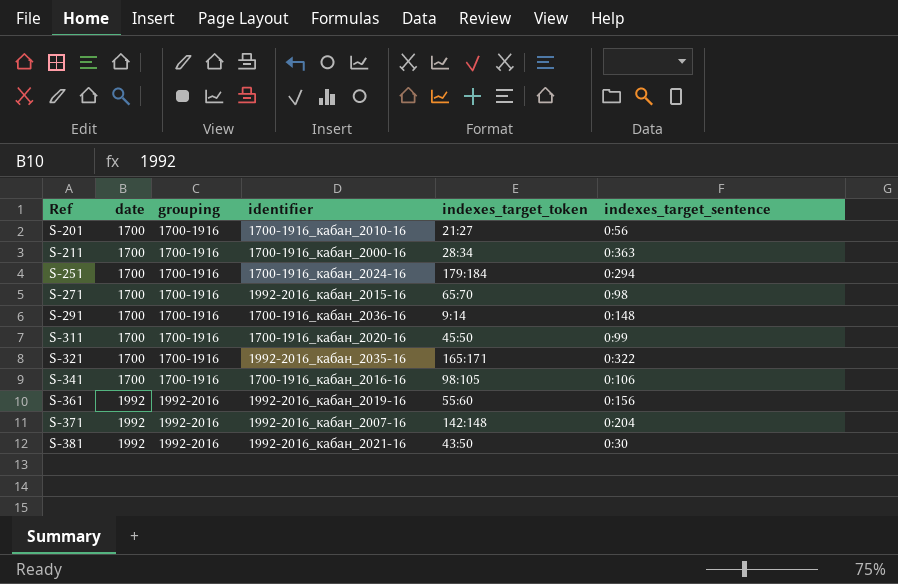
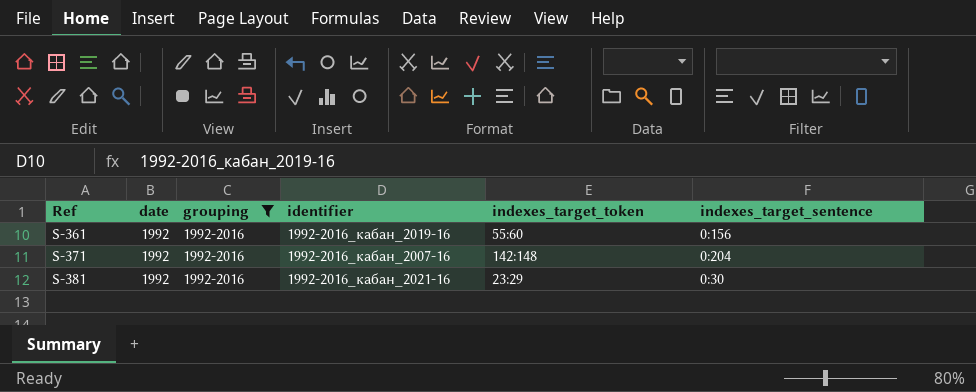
filter: none -> grouping = 1992-2016
S-381 | indexes_target_token: 43:50 -> 23:29

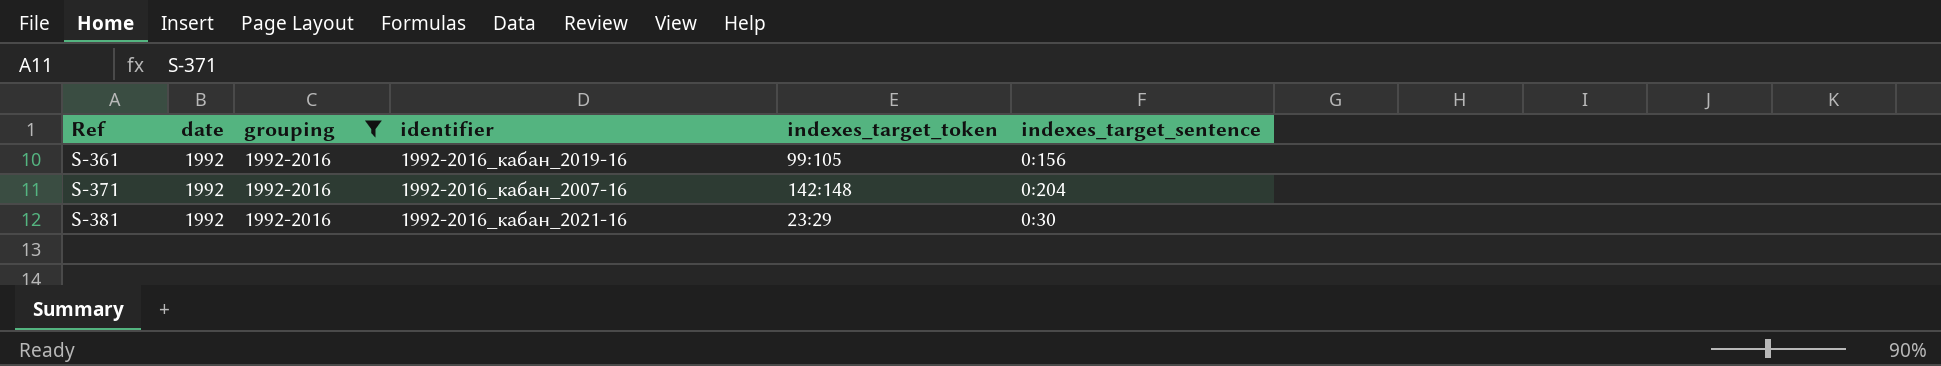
S-361 | indexes_target_token: 55:60 -> 99:105

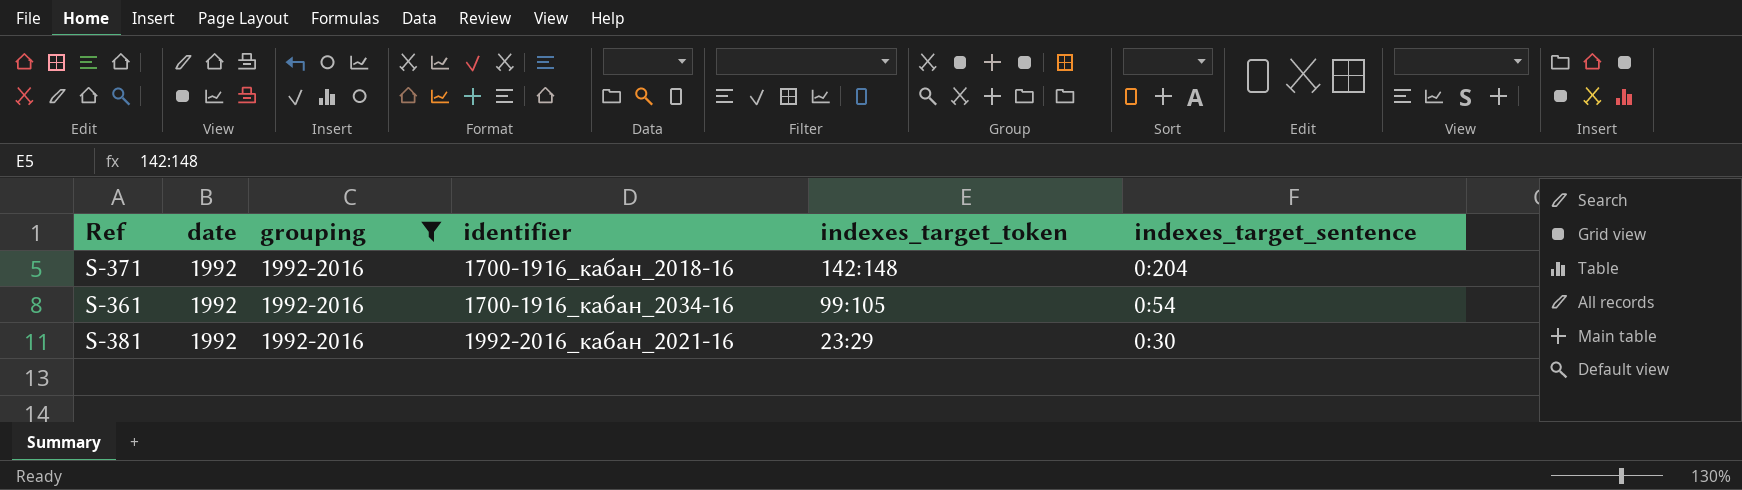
row order: Ref ascending -> identifier ascending
S-371 | identifier: 1992-2016_кабан_2007-16 -> 1700-1916_кабан_2018-16
S-361 | identifier: 1992-2016_кабан_2019-16 -> 1700-1916_кабан_2034-16
S-361 | indexes_target_sentence: 0:156 -> 0:54

